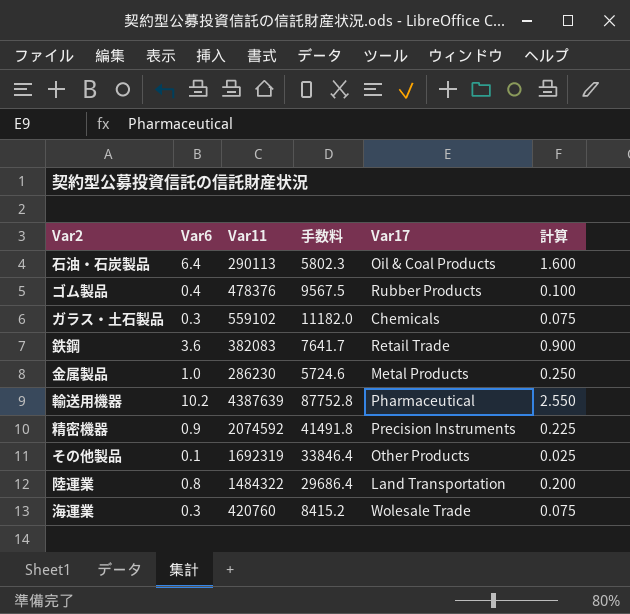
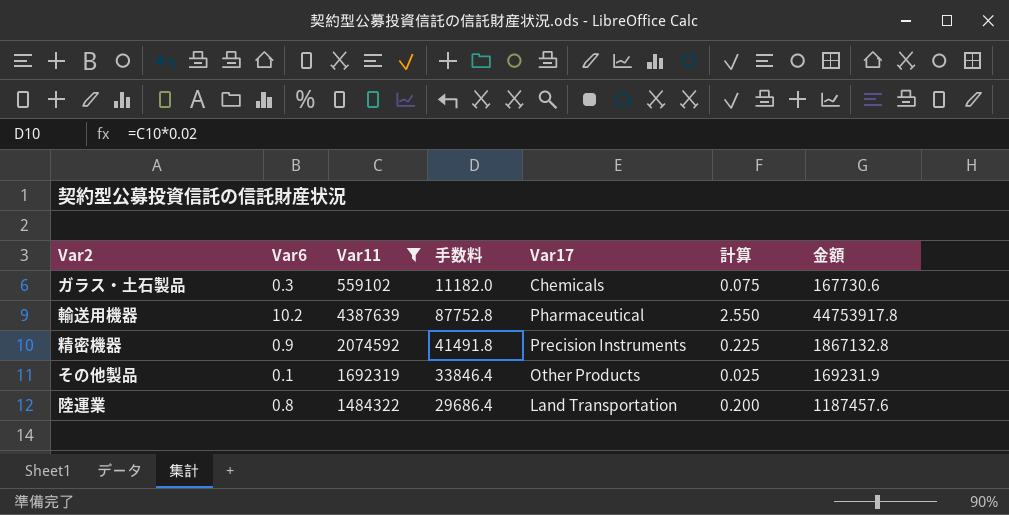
filter: none -> Var11 >= 559102
column 金額 | formula: none -> [Var6] * [Var11]

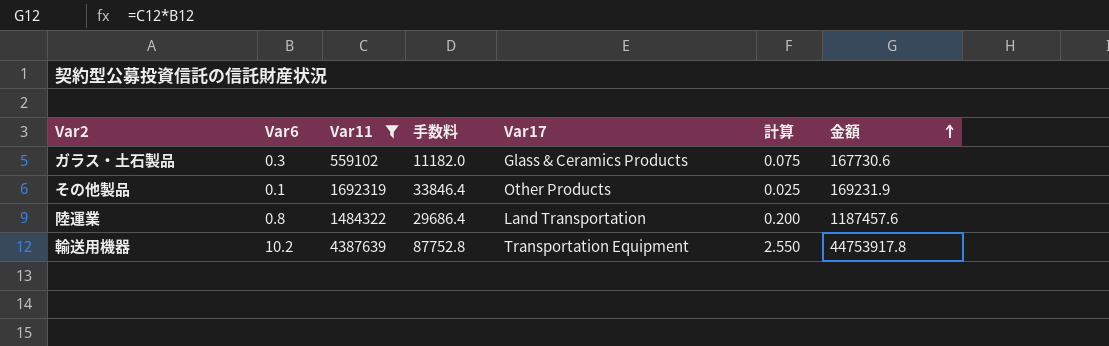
row order: none -> 金額 ascending
row 精密機器: 0.9 | 2074592 | 41491.8 | Precision Instruments | 0.225 | 1867132.8 -> none
ガラス・土石製品 | Var17: Chemicals -> Glass & Ceramics Products
輸送用機器 | Var17: Pharmaceutical -> Transportation Equipment

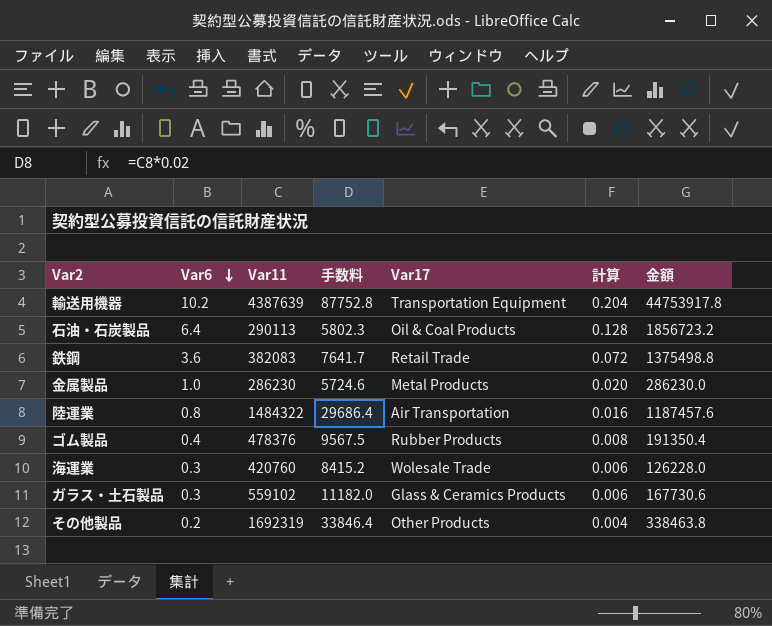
filter: Var11 >= 559102 -> none
row order: 金額 ascending -> Var6 descending
column 計算 | formula: [Var6] * 0.25 -> [Var6] * 0.02
陸運業 | Var17: Land Transportation -> Air Transportation
その他製品 | Var6: 0.1 -> 0.2
その他製品 | 金額: 169231.9 -> 338463.8

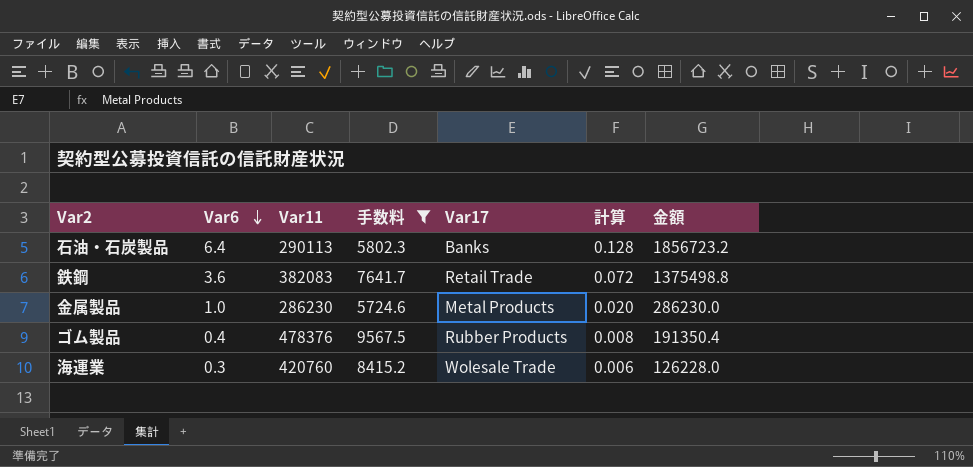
filter: none -> 手数料 <= 9567.5
石油・石炭製品 | Var17: Oil & Coal Products -> Banks

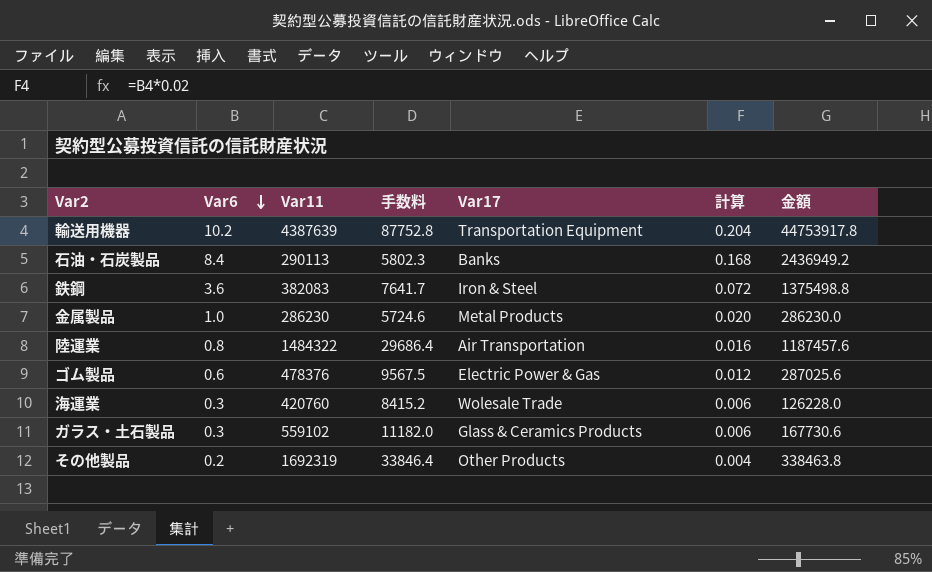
filter: 手数料 <= 9567.5 -> none
石油・石炭製品 | Var6: 6.4 -> 8.4
石油・石炭製品 | 計算: 0.128 -> 0.168
石油・石炭製品 | 金額: 1856723.2 -> 2436949.2
鉄鋼 | Var17: Retail Trade -> Iron & Steel
ゴム製品 | Var6: 0.4 -> 0.6
ゴム製品 | Var17: Rubber Products -> Electric Power & Gas
ゴム製品 | 計算: 0.008 -> 0.012
ゴム製品 | 金額: 191350.4 -> 287025.6

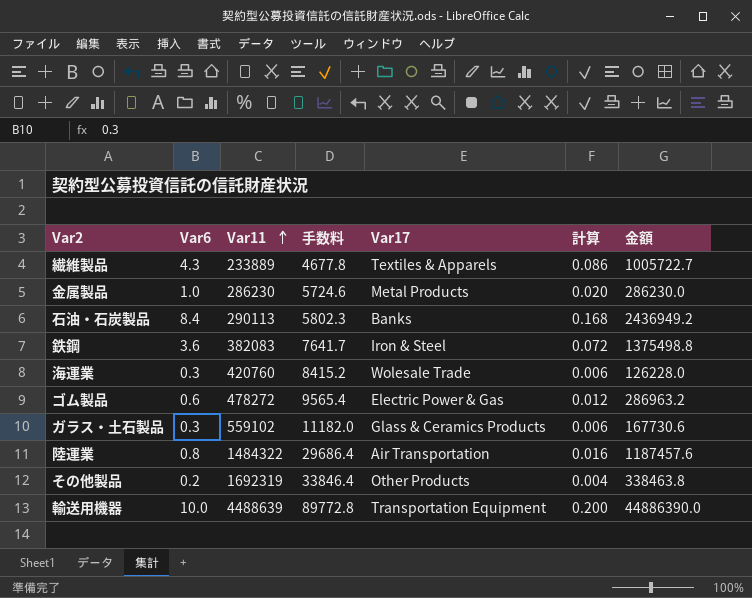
row order: Var6 descending -> Var11 ascending
row 繊維製品: none -> 4.3 | 233889 | 4677.8 | Textiles & Apparels | 0.086 | 1005722.7
ゴム製品 | Var11: 478376 -> 478272
ゴム製品 | 手数料: 9567.5 -> 9565.4
ゴム製品 | 金額: 287025.6 -> 286963.2
輸送用機器 | Var6: 10.2 -> 10.0
輸送用機器 | Var11: 4387639 -> 4488639
輸送用機器 | 手数料: 87752.8 -> 89772.8
輸送用機器 | 計算: 0.204 -> 0.200
輸送用機器 | 金額: 44753917.8 -> 44886390.0

